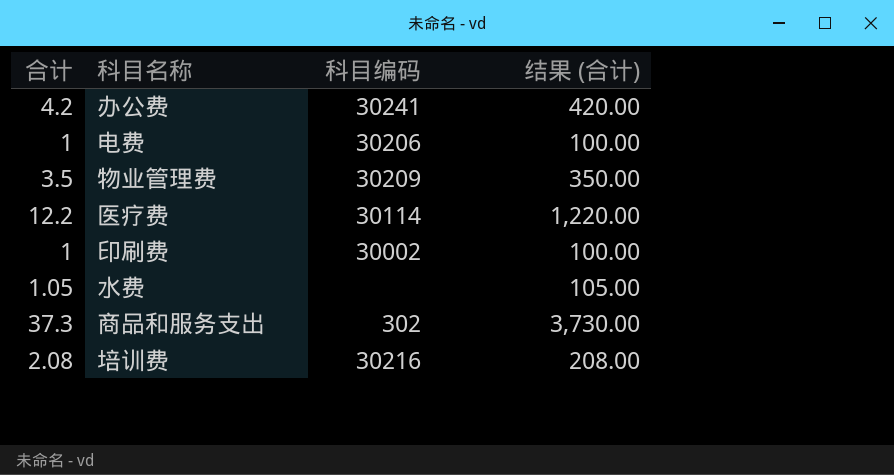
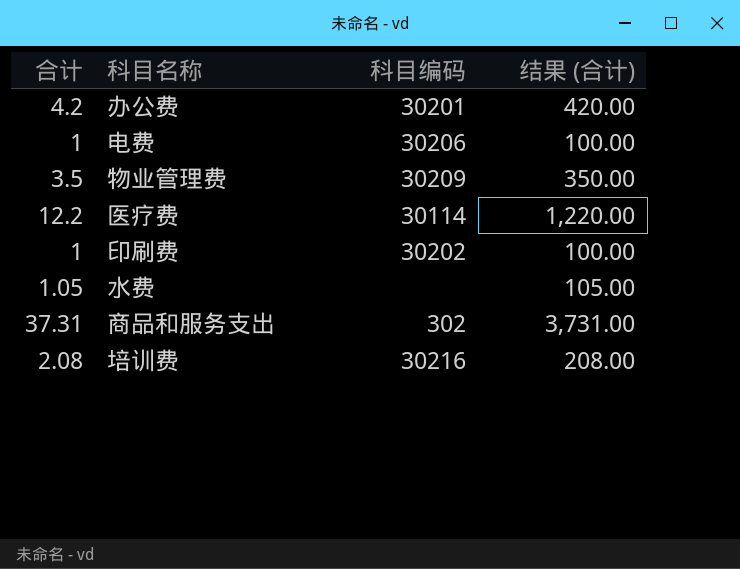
办公费 | 科目编码: 30241 -> 30201
印刷费 | 科目编码: 30002 -> 30202
商品和服务支出 | 合计: 37.3 -> 37.31
商品和服务支出 | 结果 (合计): 3,730.00 -> 3,731.00

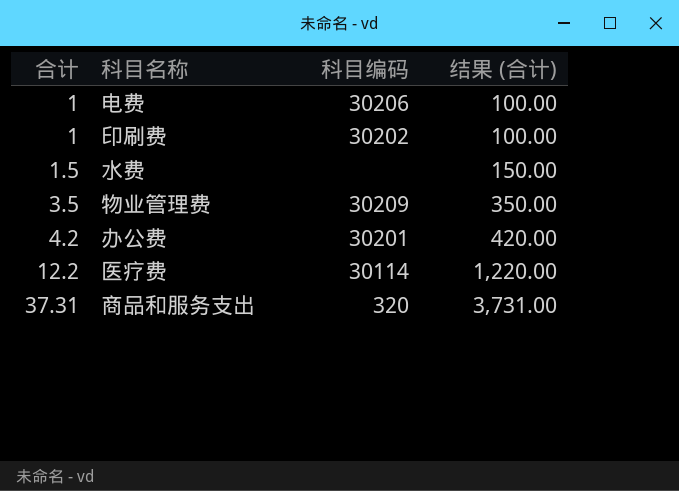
row order: none -> 合计 ascending
row 培训费: 2.08 | 30216 | 208.00 -> none
水费 | 合计: 1.05 -> 1.5
水费 | 结果 (合计): 105.00 -> 150.00
商品和服务支出 | 科目编码: 302 -> 320

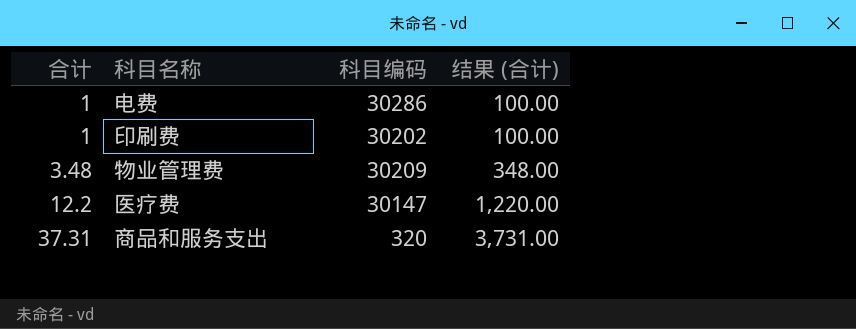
row 水费: 1.5 | none | 150.00 -> none
row 办公费: 4.2 | 30201 | 420.00 -> none
电费 | 科目编码: 30206 -> 30286
物业管理费 | 合计: 3.5 -> 3.48
物业管理费 | 结果 (合计): 350.00 -> 348.00
医疗费 | 科目编码: 30114 -> 30147

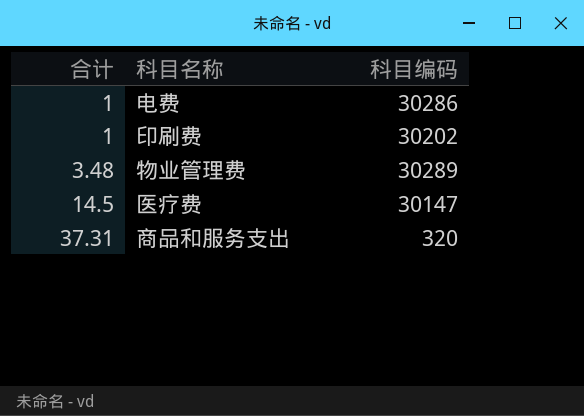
column 结果 (合计) | formula: [合计] * 100 -> none
物业管理费 | 科目编码: 30209 -> 30289
医疗费 | 合计: 12.2 -> 14.5

